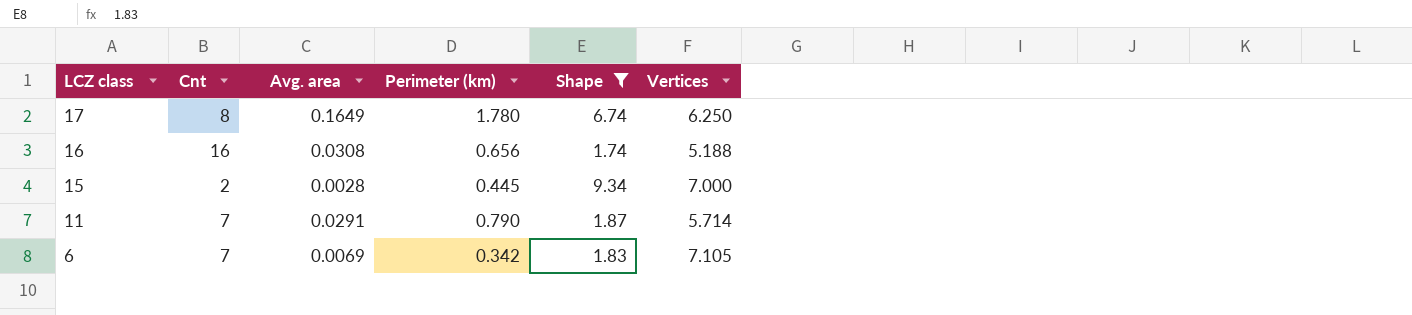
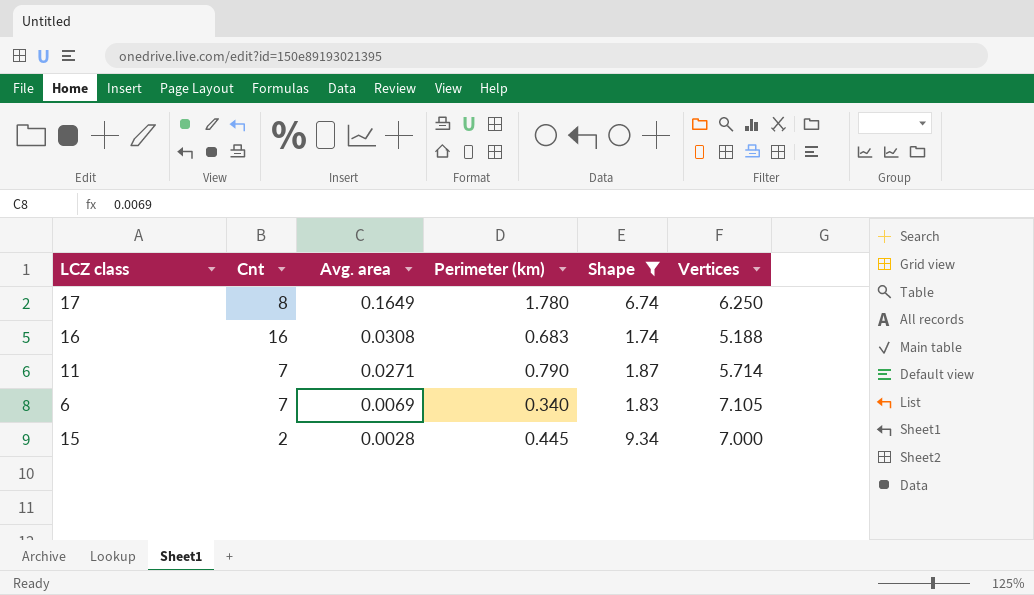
row order: LCZ class descending -> Avg. area descending
16 | Perimeter (km): 0.656 -> 0.683
11 | Avg. area: 0.0291 -> 0.0271
6 | Perimeter (km): 0.342 -> 0.340

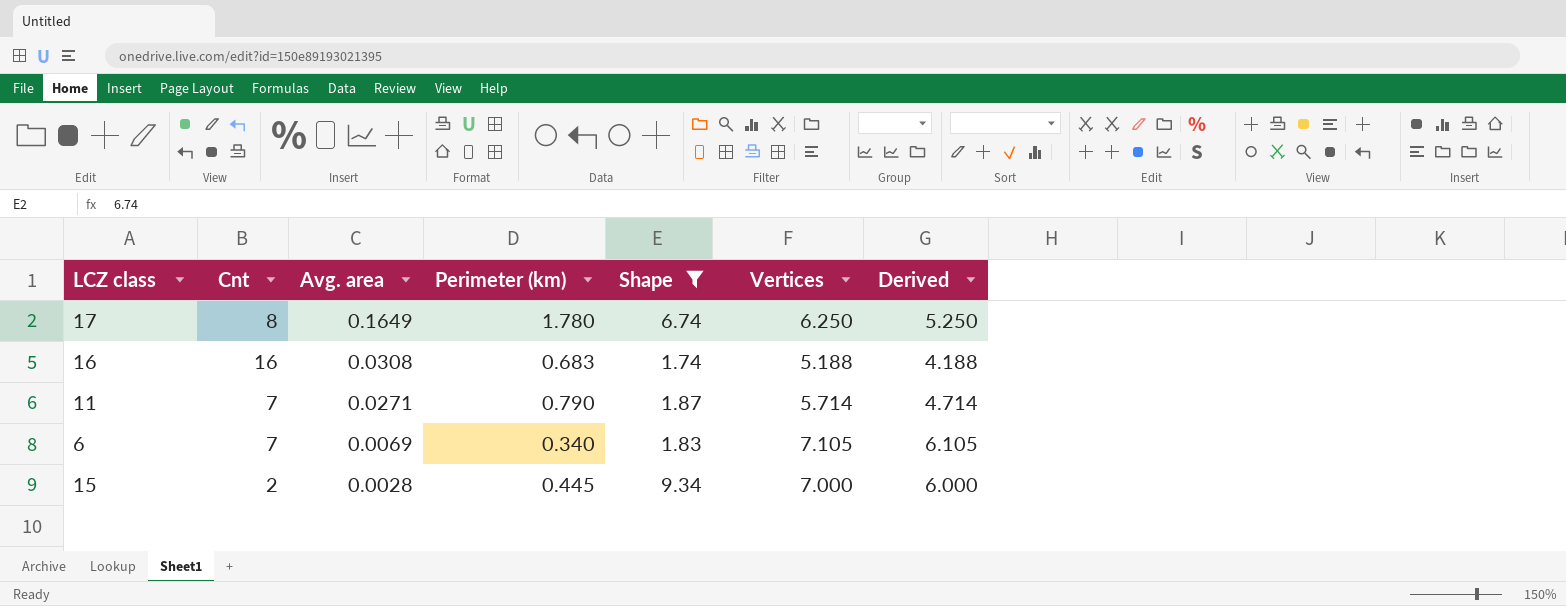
column Derived | formula: none -> [Vertices] - 1

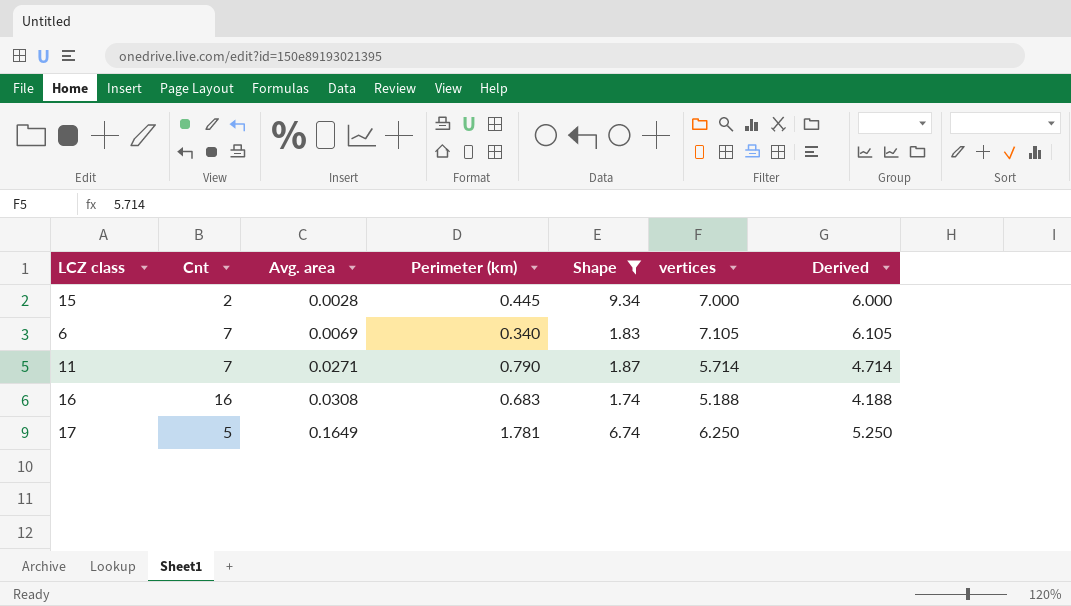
row order: Avg. area descending -> Avg. area ascending
column name: Vertices -> vertices
17 | Cnt: 8 -> 5
17 | Perimeter (km): 1.780 -> 1.781

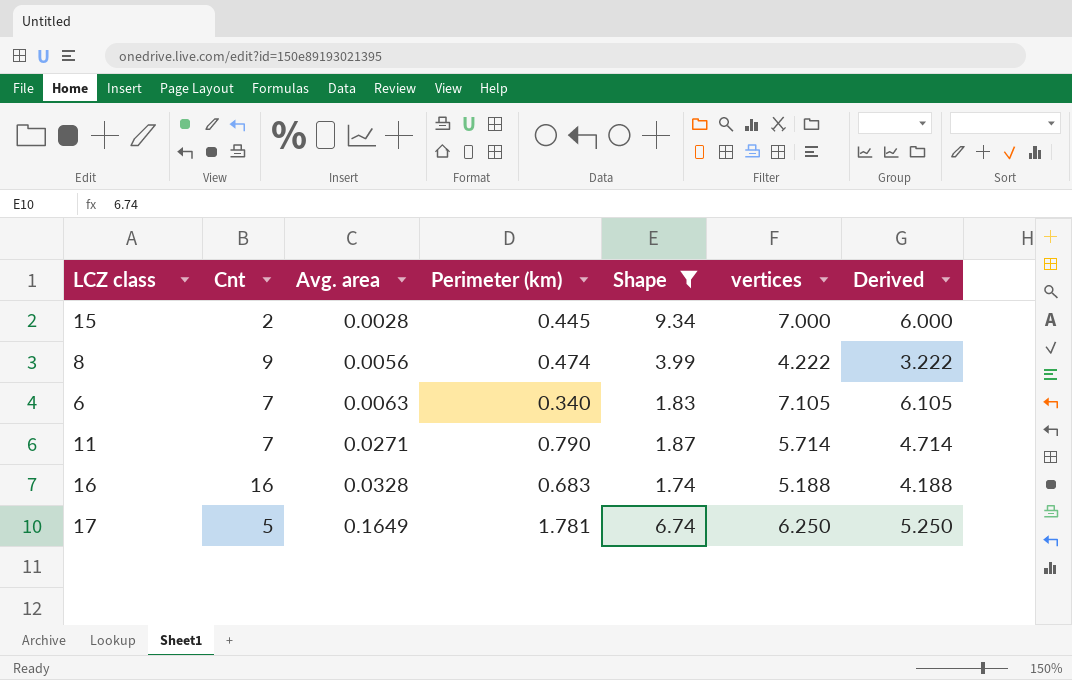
row 8: none -> 9 | 0.0056 | 0.474 | 3.99 | 4.222 | 3.222
6 | Avg. area: 0.0069 -> 0.0063
16 | Avg. area: 0.0308 -> 0.0328

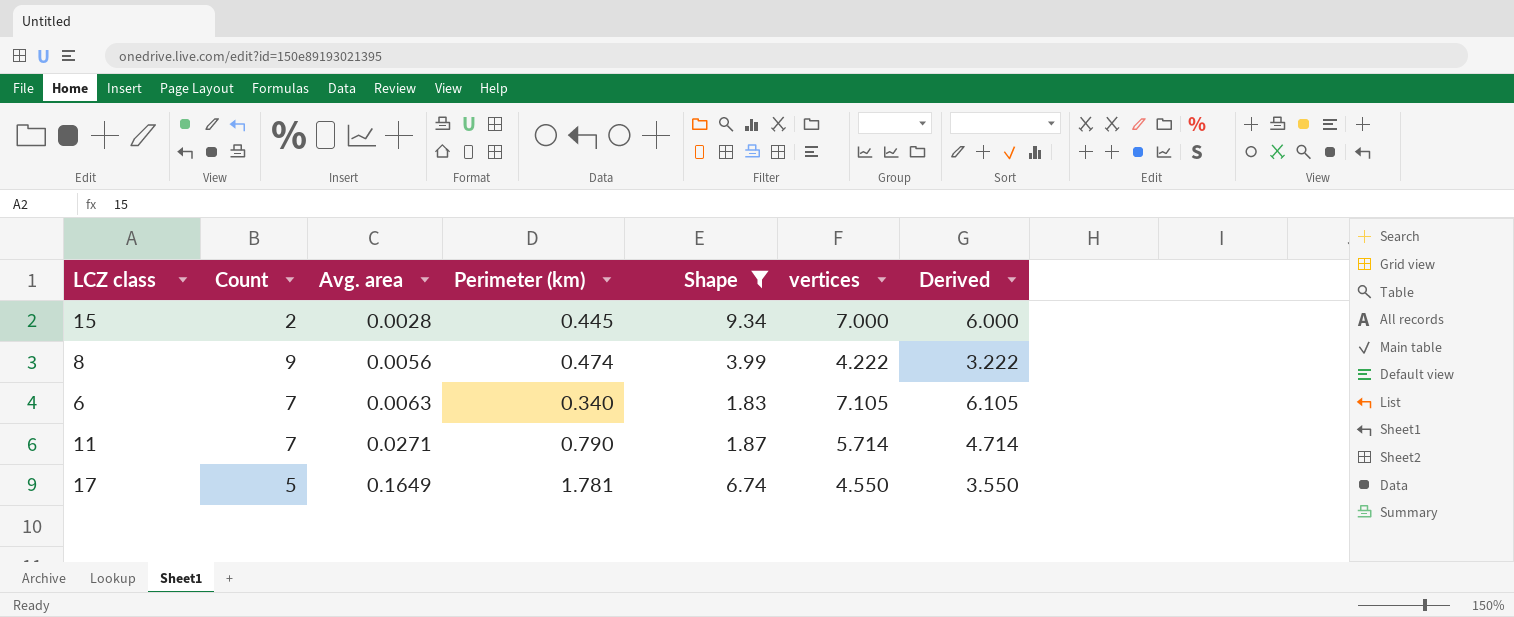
column name: Cnt -> Count
row 16: 16 | 0.0328 | 0.683 | 1.74 | 5.188 | 4.188 -> none
17 | vertices: 6.250 -> 4.550
17 | Derived: 5.250 -> 3.550

